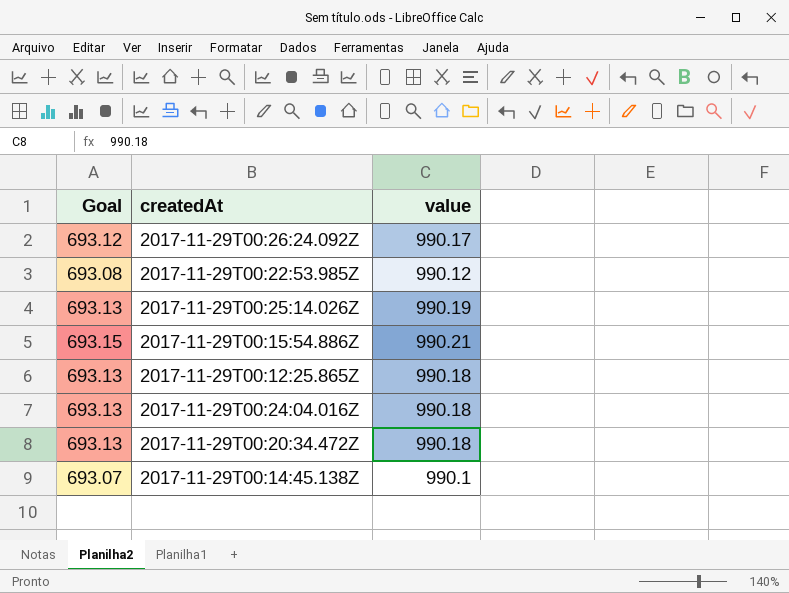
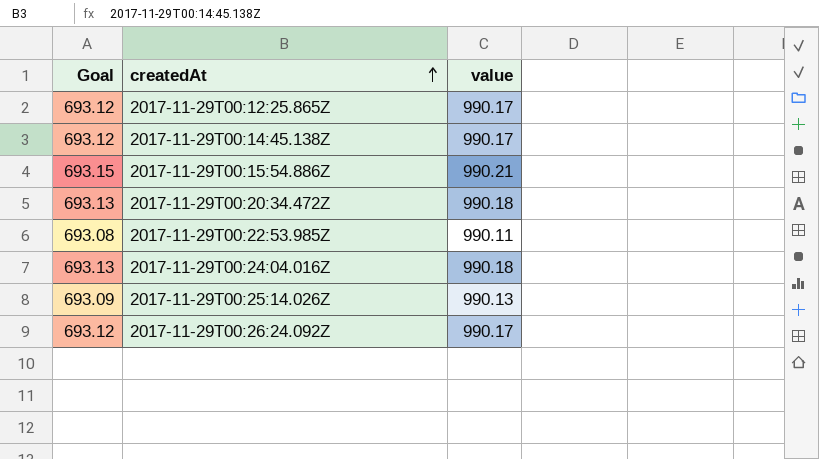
row order: none -> createdAt ascending
2017-11-29T00:12:25.865Z | Goal: 693.13 -> 693.12
2017-11-29T00:12:25.865Z | value: 990.18 -> 990.17
2017-11-29T00:14:45.138Z | Goal: 693.07 -> 693.12
2017-11-29T00:14:45.138Z | value: 990.1 -> 990.17
2017-11-29T00:22:53.985Z | value: 990.12 -> 990.11
2017-11-29T00:25:14.026Z | Goal: 693.13 -> 693.09
2017-11-29T00:25:14.026Z | value: 990.19 -> 990.13

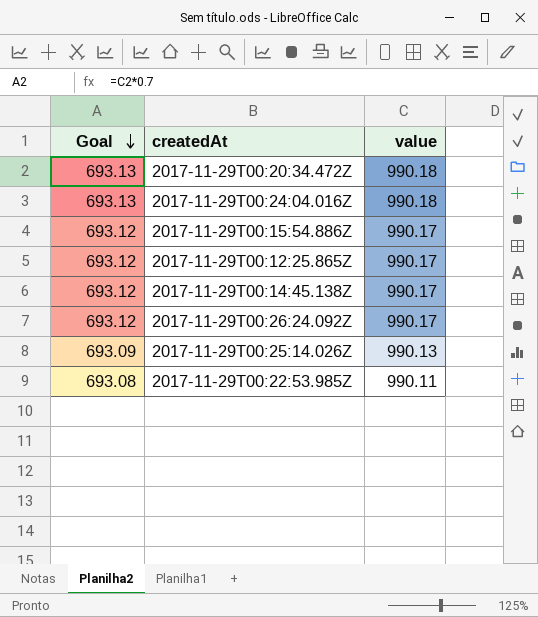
row order: createdAt ascending -> Goal descending
2017-11-29T00:15:54.886Z | Goal: 693.15 -> 693.12
2017-11-29T00:15:54.886Z | value: 990.21 -> 990.17

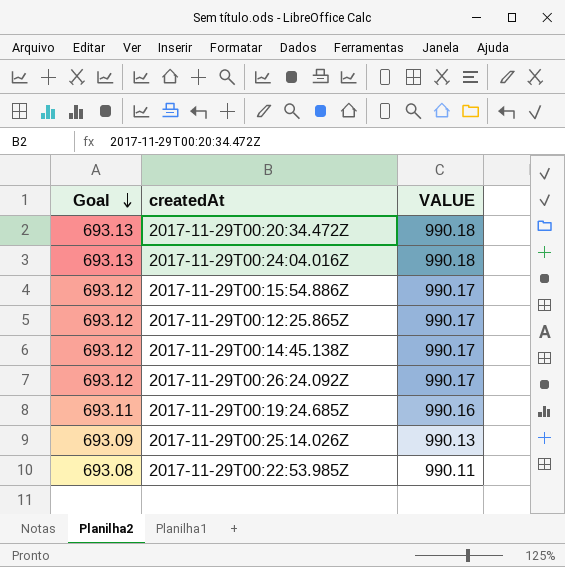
column name: value -> VALUE
row 2017-11-29T00:19:24.685Z: none -> 693.11 | 990.16

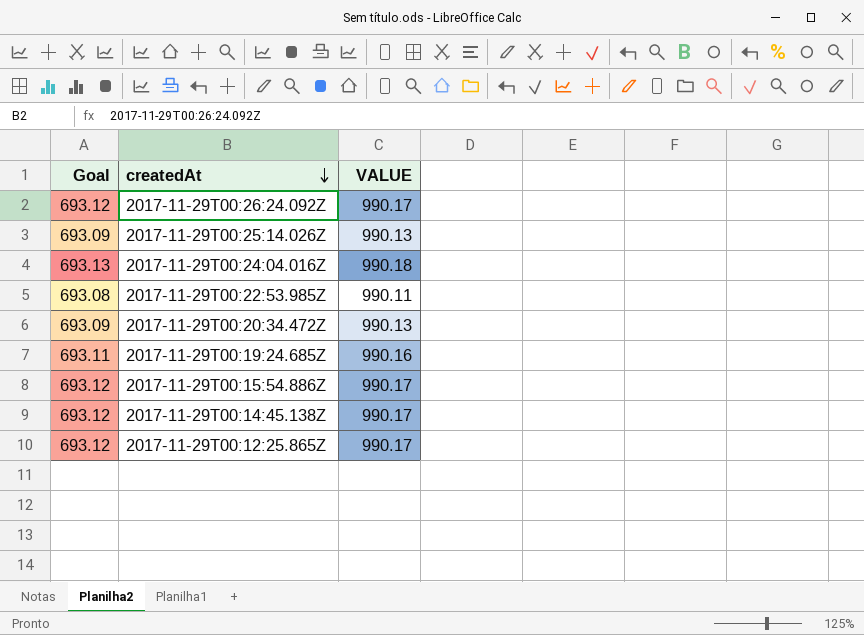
row order: Goal descending -> createdAt descending
2017-11-29T00:20:34.472Z | Goal: 693.13 -> 693.09
2017-11-29T00:20:34.472Z | VALUE: 990.18 -> 990.13

